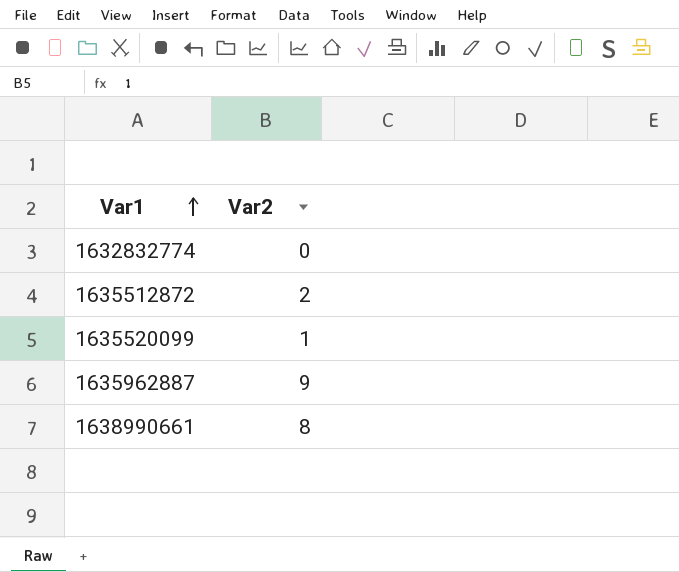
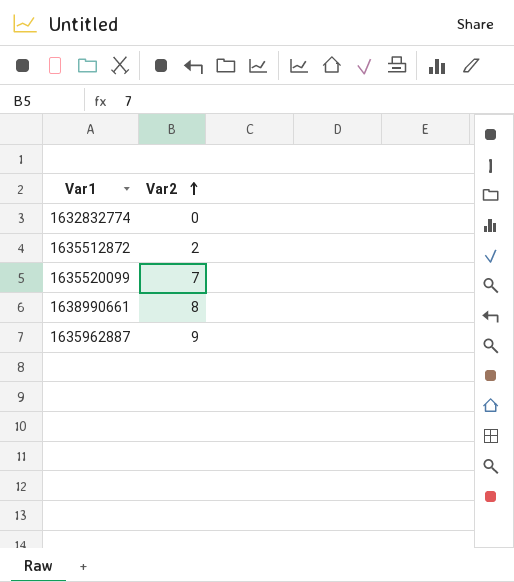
row order: Var1 ascending -> Var2 ascending
1635520099 | Var2: 1 -> 7

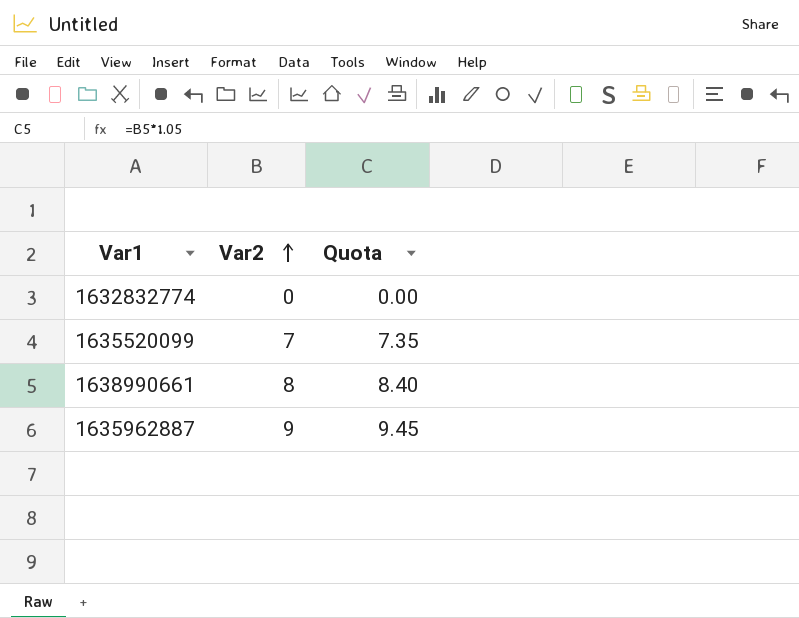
column Quota | formula: none -> [Var2] * 1.05
row 1635512872: 2 -> none

